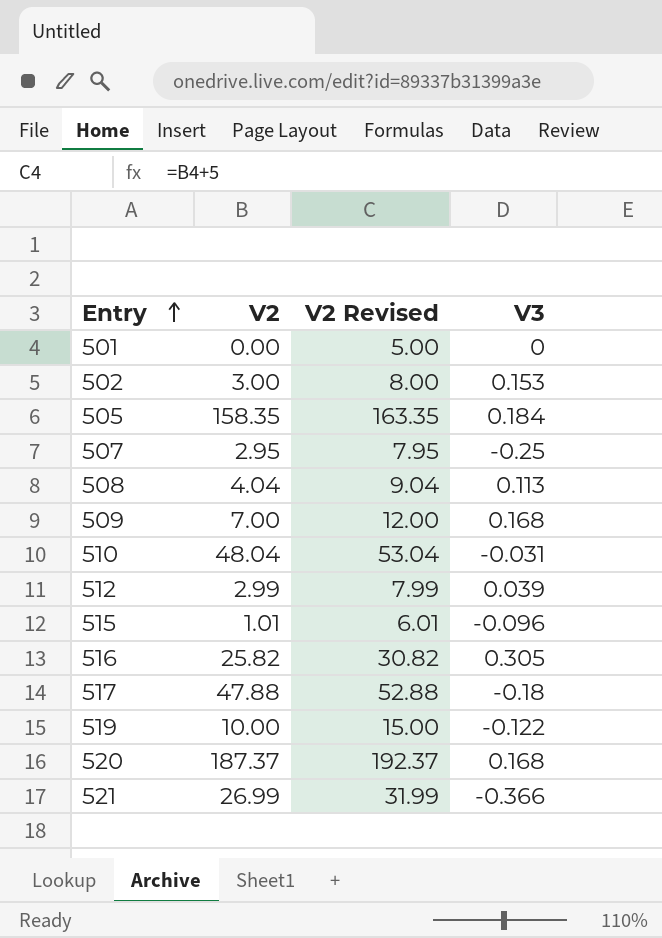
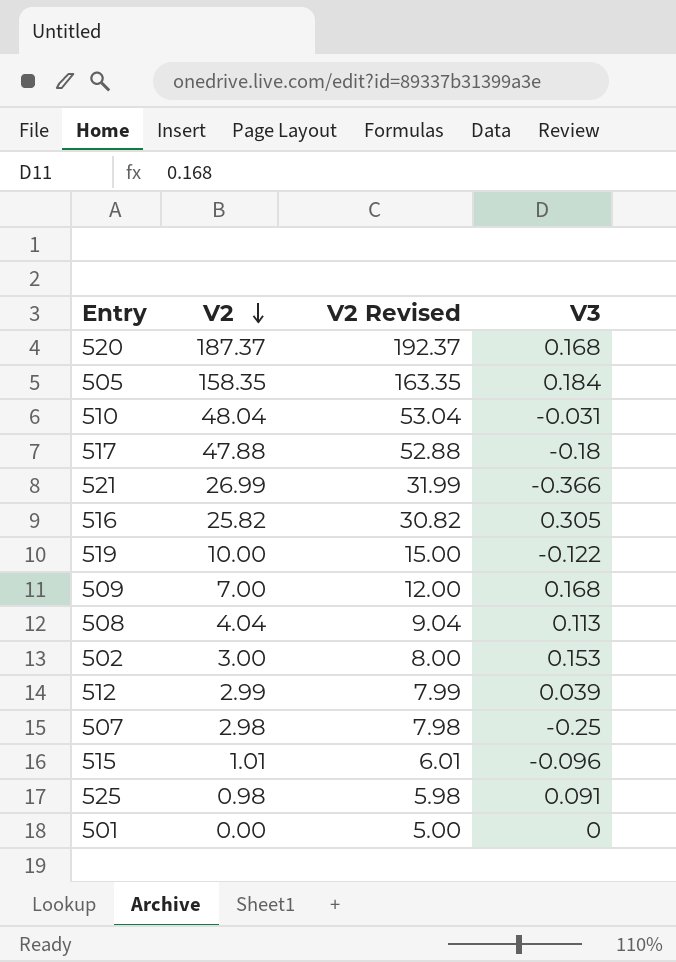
row order: Entry ascending -> V2 descending
507 | V2: 2.95 -> 2.98
507 | V2 Revised: 7.95 -> 7.98
row 525: none -> 0.98 | 5.98 | 0.091

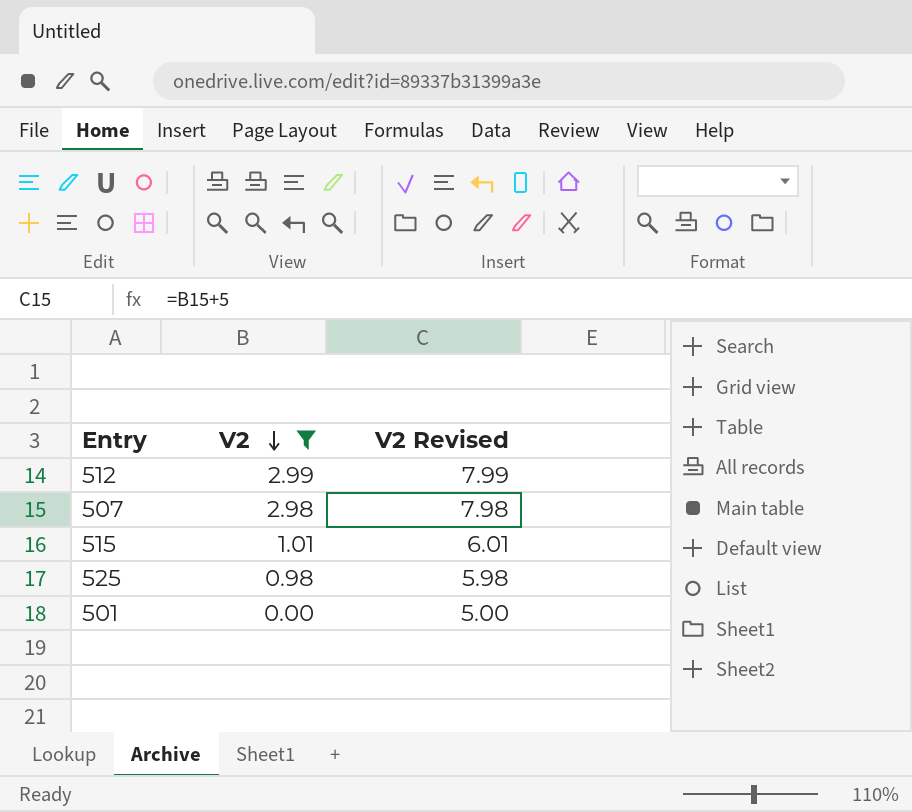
filter: none -> V2 <= 2.99
column V3 | position: 4 -> none

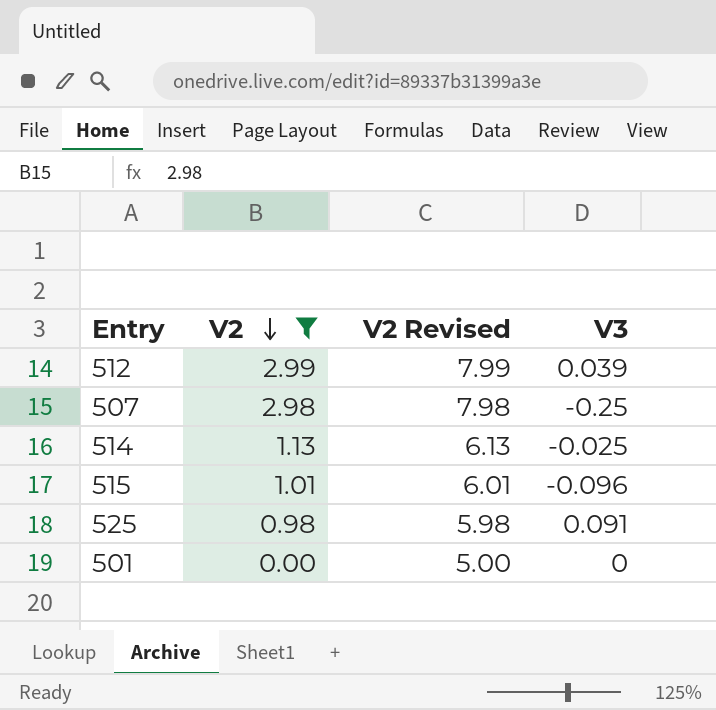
column V3 | position: none -> 4
row 514: none -> 1.13 | 6.13 | -0.025

